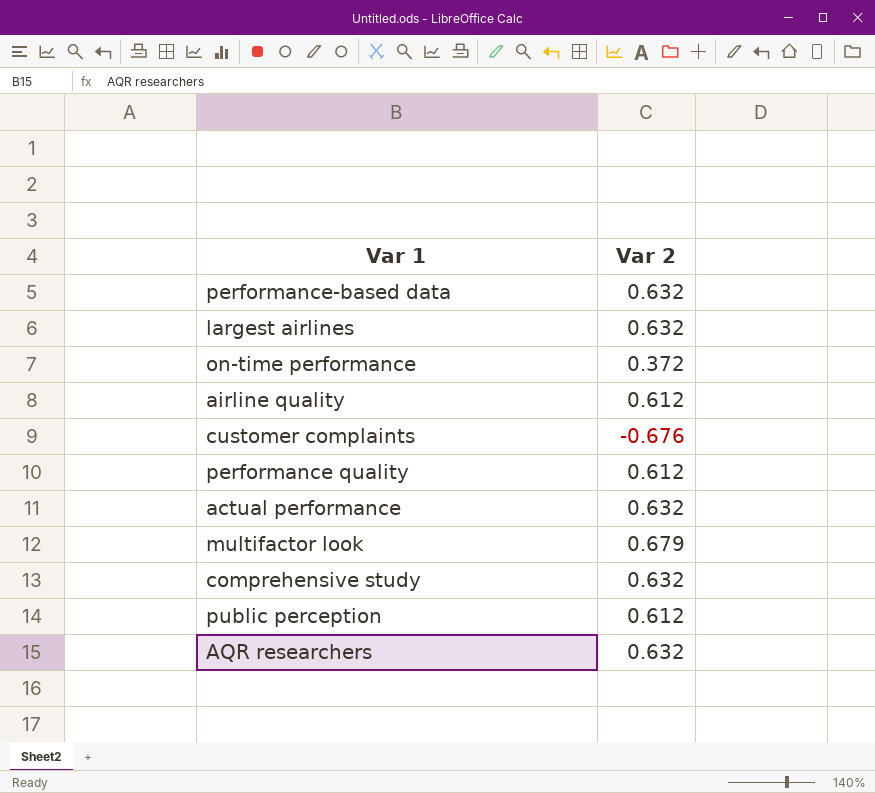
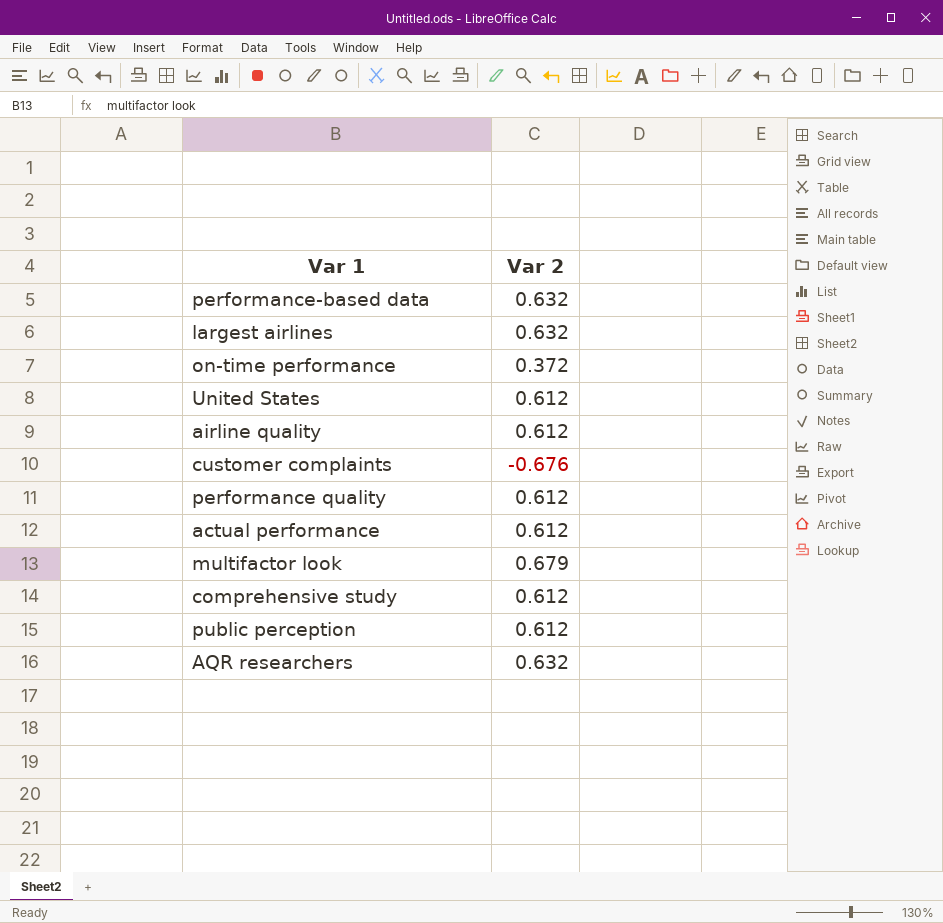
row United States: none -> 0.612
actual performance | Var 2: 0.632 -> 0.612
comprehensive study | Var 2: 0.632 -> 0.612

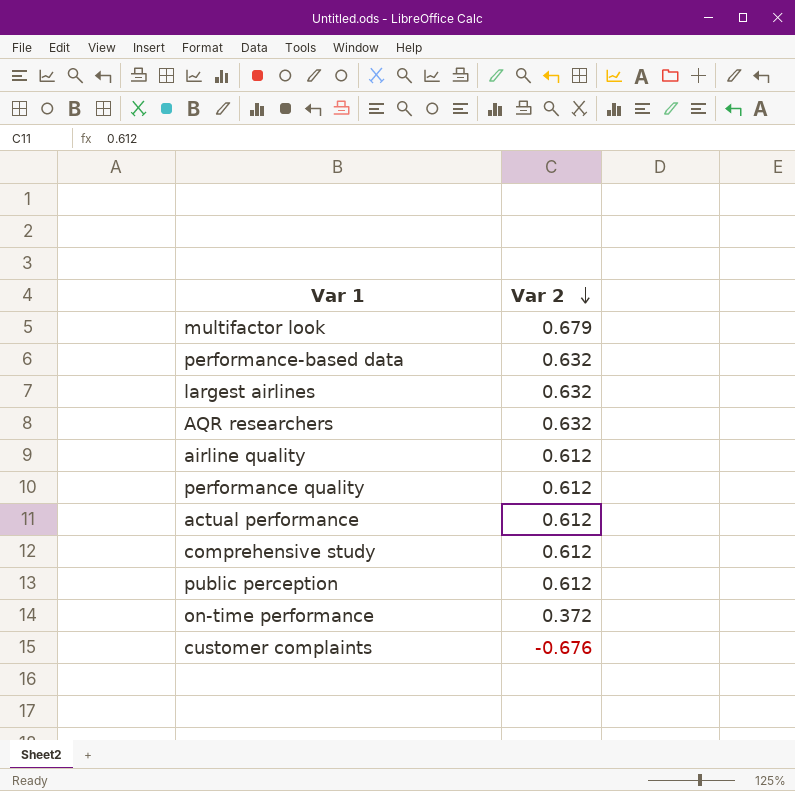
row order: none -> Var 2 descending
row United States: 0.612 -> none

